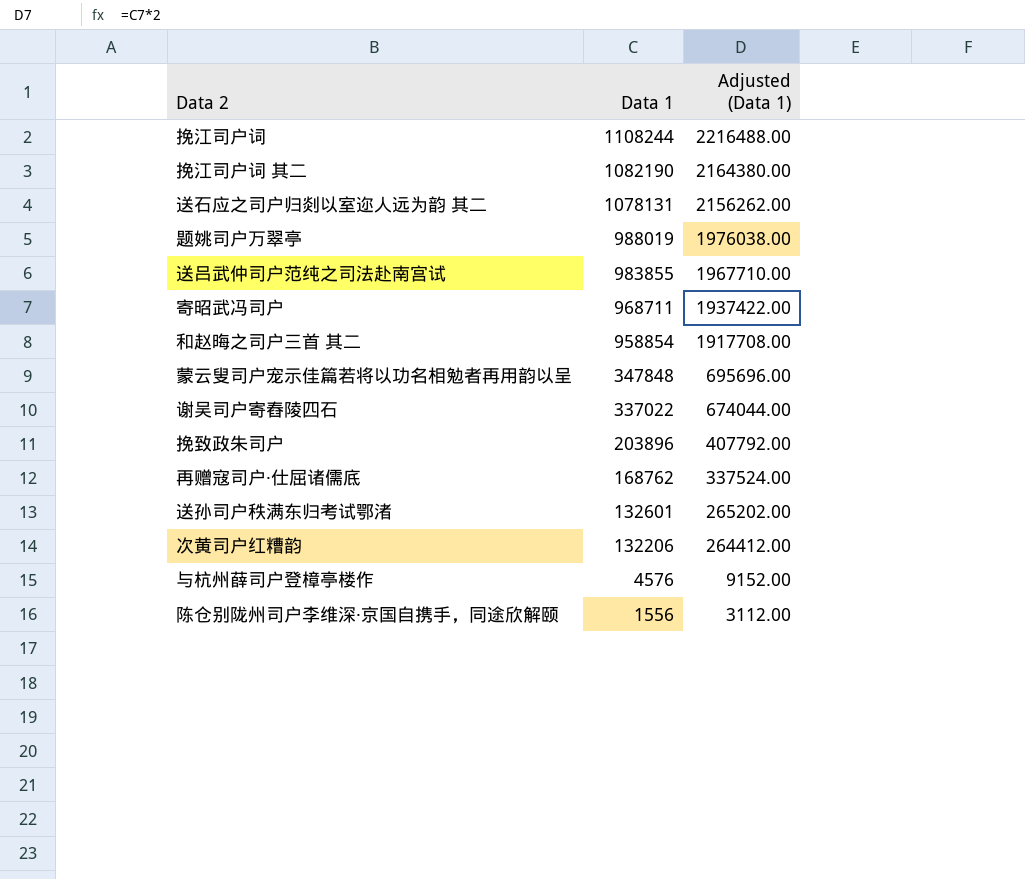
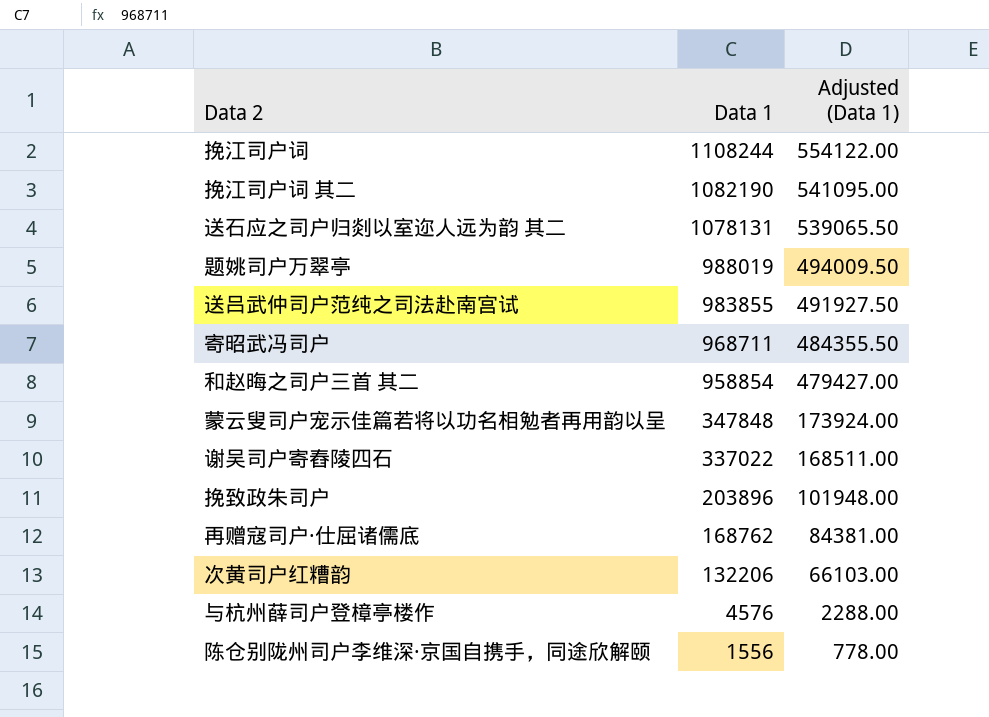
column Adjusted (Data 1) | formula: [Data 1] * 2 -> [Data 1] * 0.5
row 送孙司户秩满东归考试鄂渚: 132601 | 265202.00 -> none

